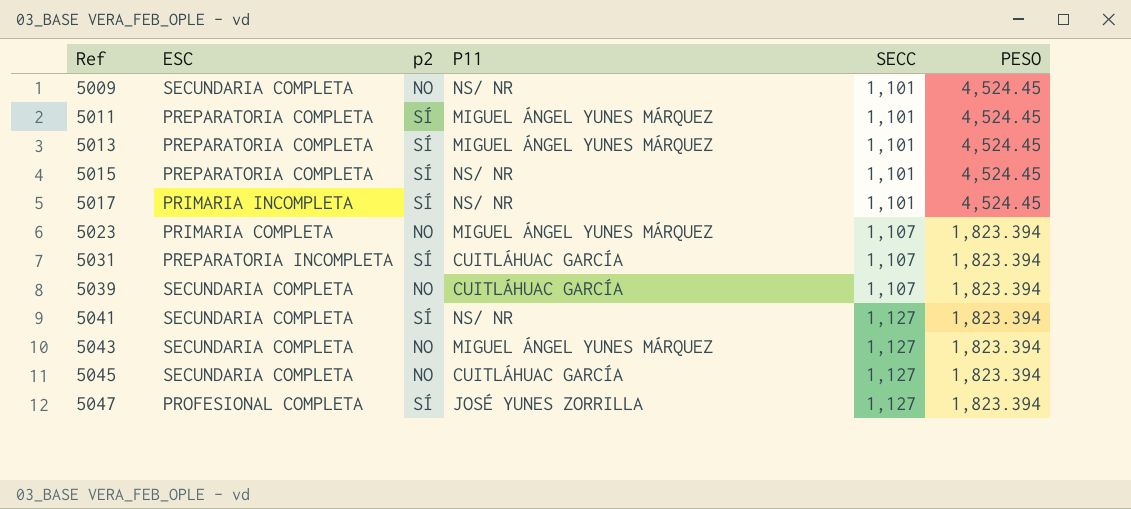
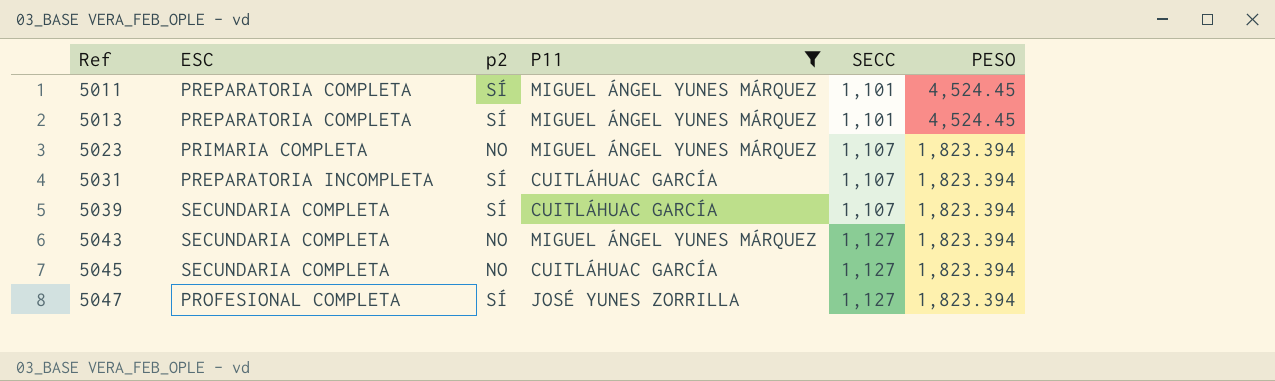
filter: none -> P11 != NS/ NR
5039 | p2: NO -> SÍ

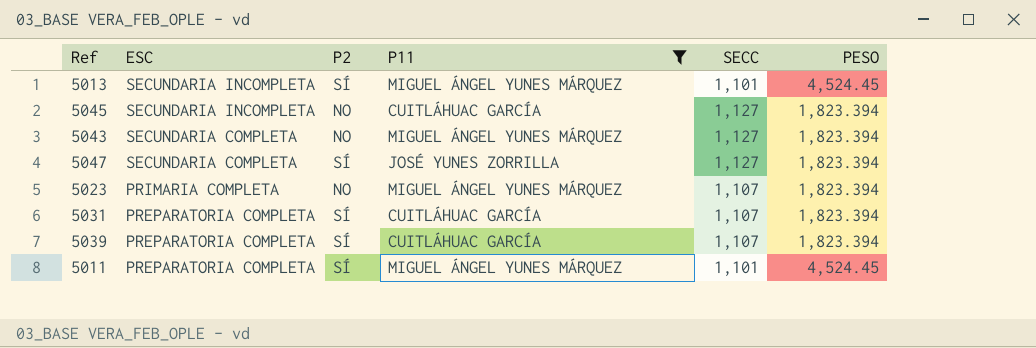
row order: Ref ascending -> ESC descending
column name: p2 -> P2
5013 | ESC: PREPARATORIA COMPLETA -> SECUNDARIA INCOMPLETA
5045 | ESC: SECUNDARIA COMPLETA -> SECUNDARIA INCOMPLETA
5047 | ESC: PROFESIONAL COMPLETA -> SECUNDARIA COMPLETA
5031 | ESC: PREPARATORIA INCOMPLETA -> PREPARATORIA COMPLETA
5039 | ESC: SECUNDARIA COMPLETA -> PREPARATORIA COMPLETA

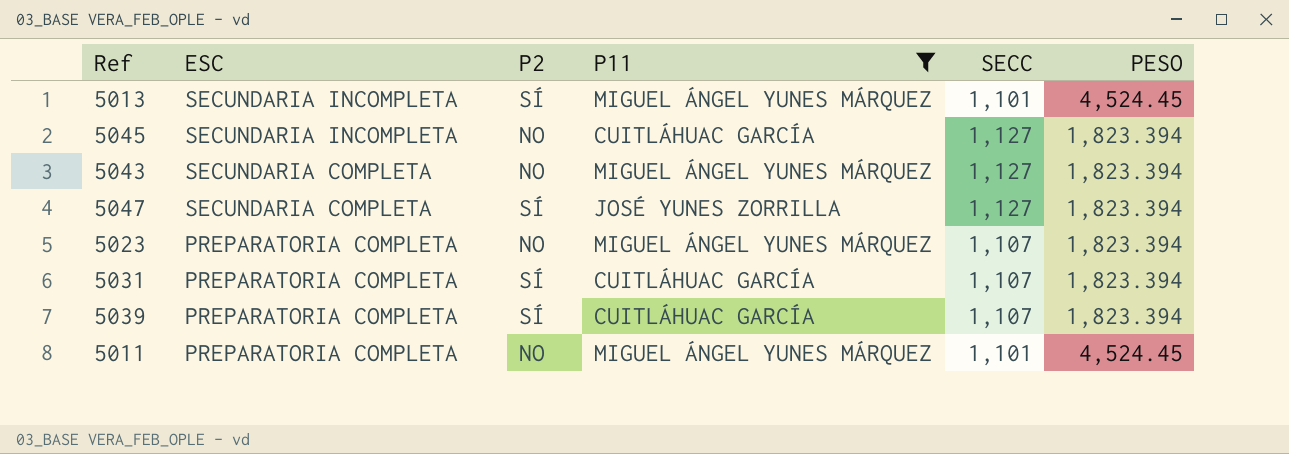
5023 | ESC: PRIMARIA COMPLETA -> PREPARATORIA COMPLETA
5011 | P2: SÍ -> NO

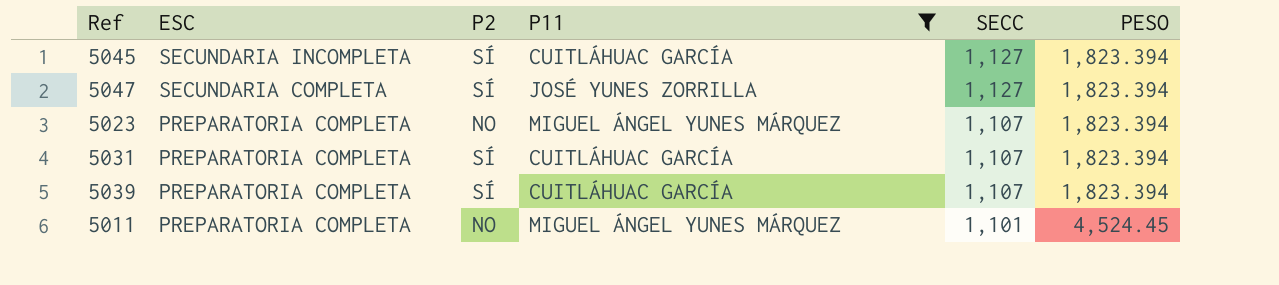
row 5013: SECUNDARIA INCOMPLETA | SÍ | MIGUEL ÁNGEL YUNES MÁRQUEZ | 1,101 | 4,524.45 -> none
row 5043: SECUNDARIA COMPLETA | NO | MIGUEL ÁNGEL YUNES MÁRQUEZ | 1,127 | 1,823.394 -> none
5045 | P2: NO -> SÍ

